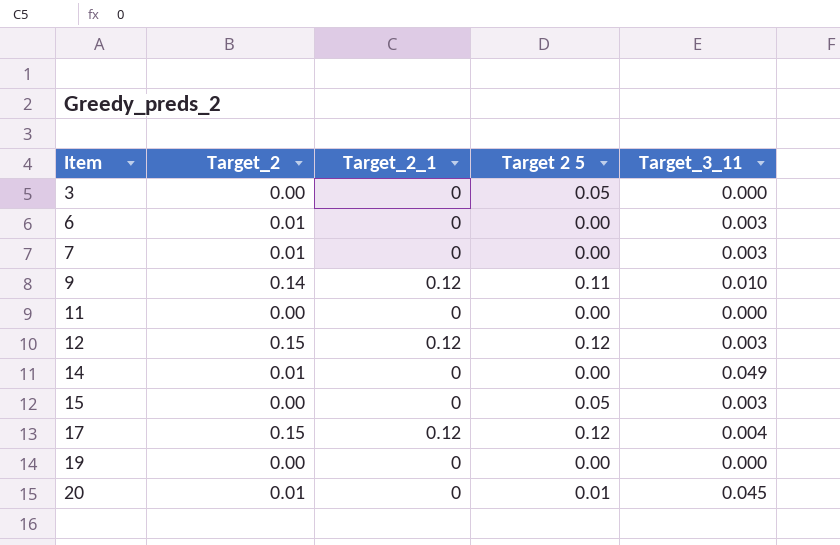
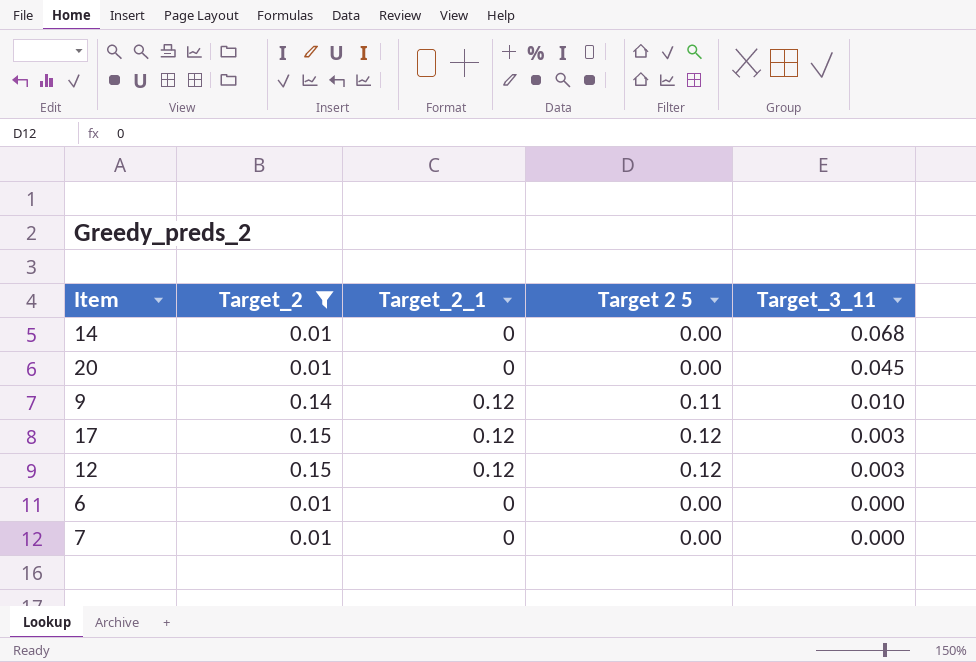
filter: none -> Target_2 != 0.00
row order: Item ascending -> Target_3_11 descending
14 | Target_3_11: 0.049 -> 0.068
20 | Target 2 5: 0.01 -> 0.00
17 | Target_3_11: 0.004 -> 0.003
6 | Target_3_11: 0.003 -> 0.000
7 | Target_3_11: 0.003 -> 0.000

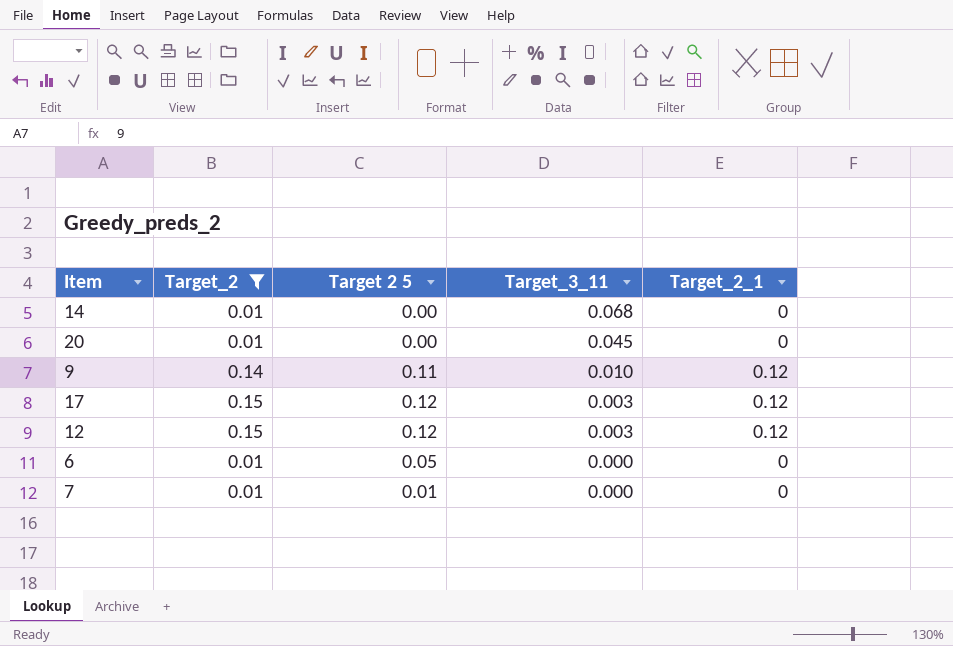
column Target_2_1 | position: 3 -> 5
6 | Target 2 5: 0.00 -> 0.05
7 | Target 2 5: 0.00 -> 0.01

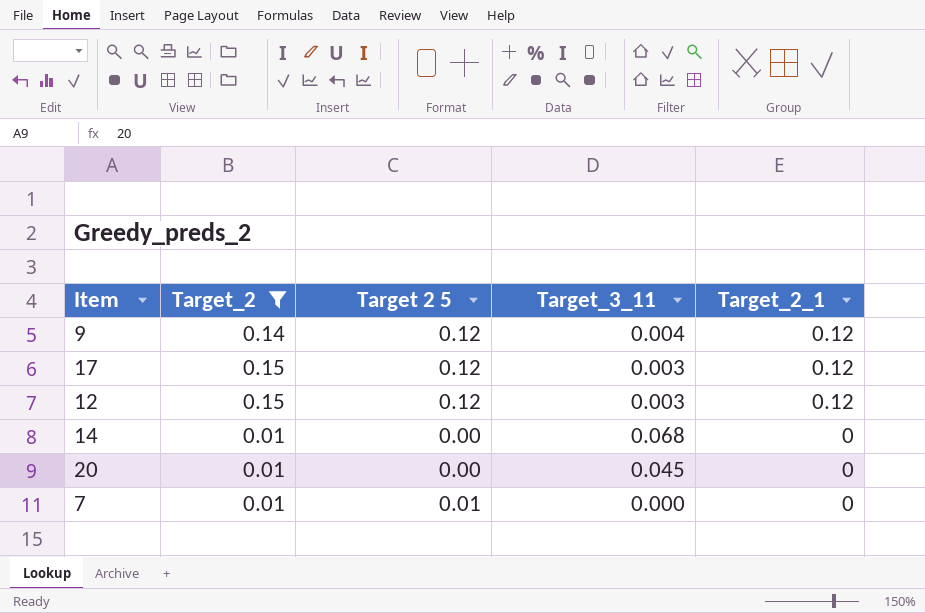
row order: Target_3_11 descending -> Target_2_1 descending
row 6: 0.01 | 0.05 | 0.000 | 0 -> none
9 | Target 2 5: 0.11 -> 0.12
9 | Target_3_11: 0.010 -> 0.004

